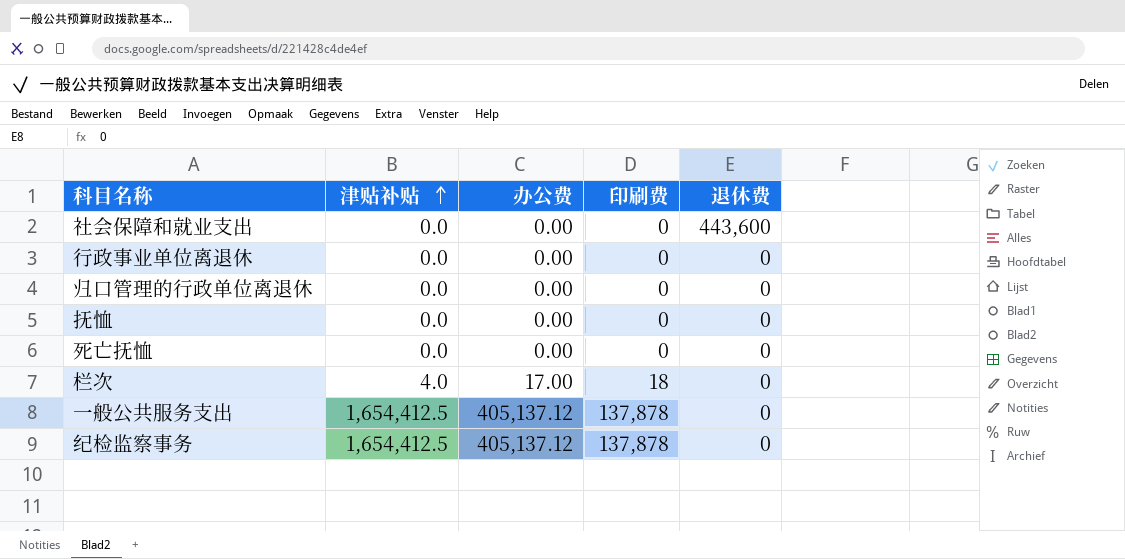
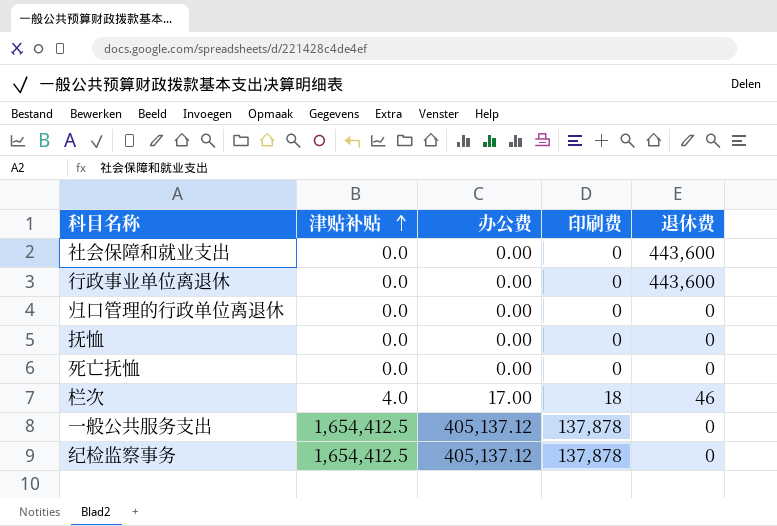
行政事业单位离退休 | 退休费: 0 -> 443,600
栏次 | 退休费: 0 -> 46

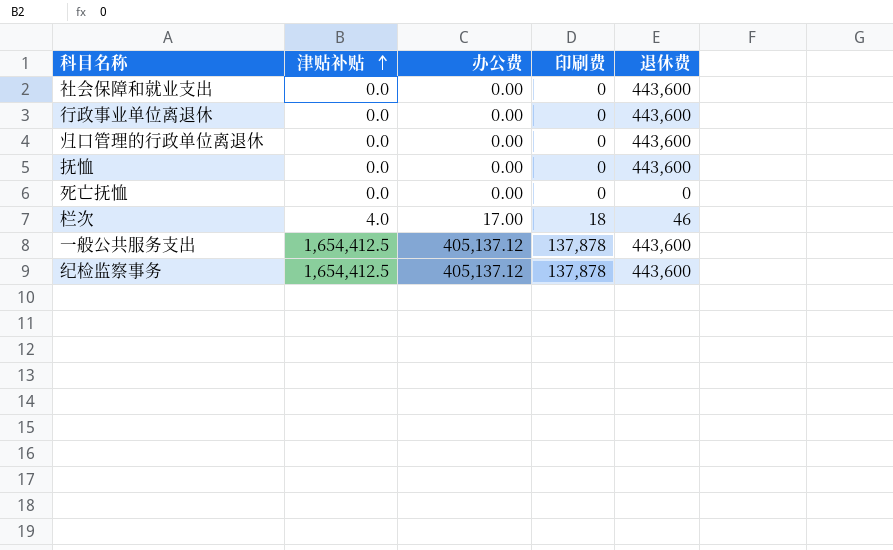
归口管理的行政单位离退休 | 退休费: 0 -> 443,600
抚恤 | 退休费: 0 -> 443,600
一般公共服务支出 | 退休费: 0 -> 443,600
纪检监察事务 | 退休费: 0 -> 443,600

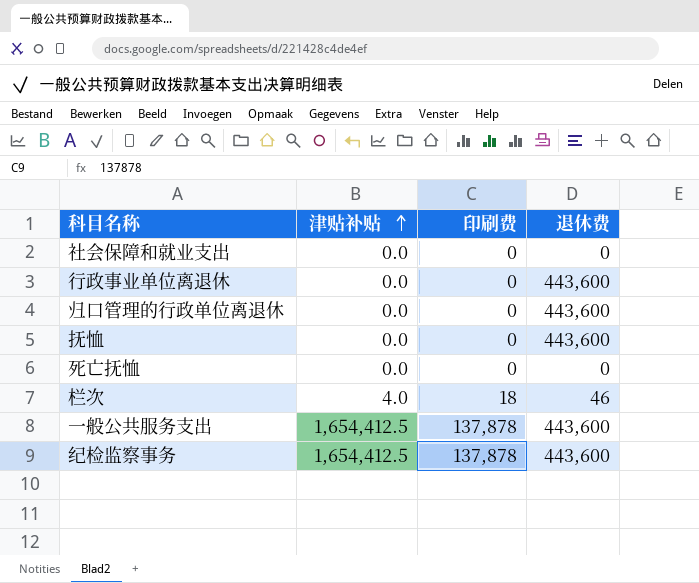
column 办公费 | position: 3 -> none
社会保障和就业支出 | 退休费: 443,600 -> 0

